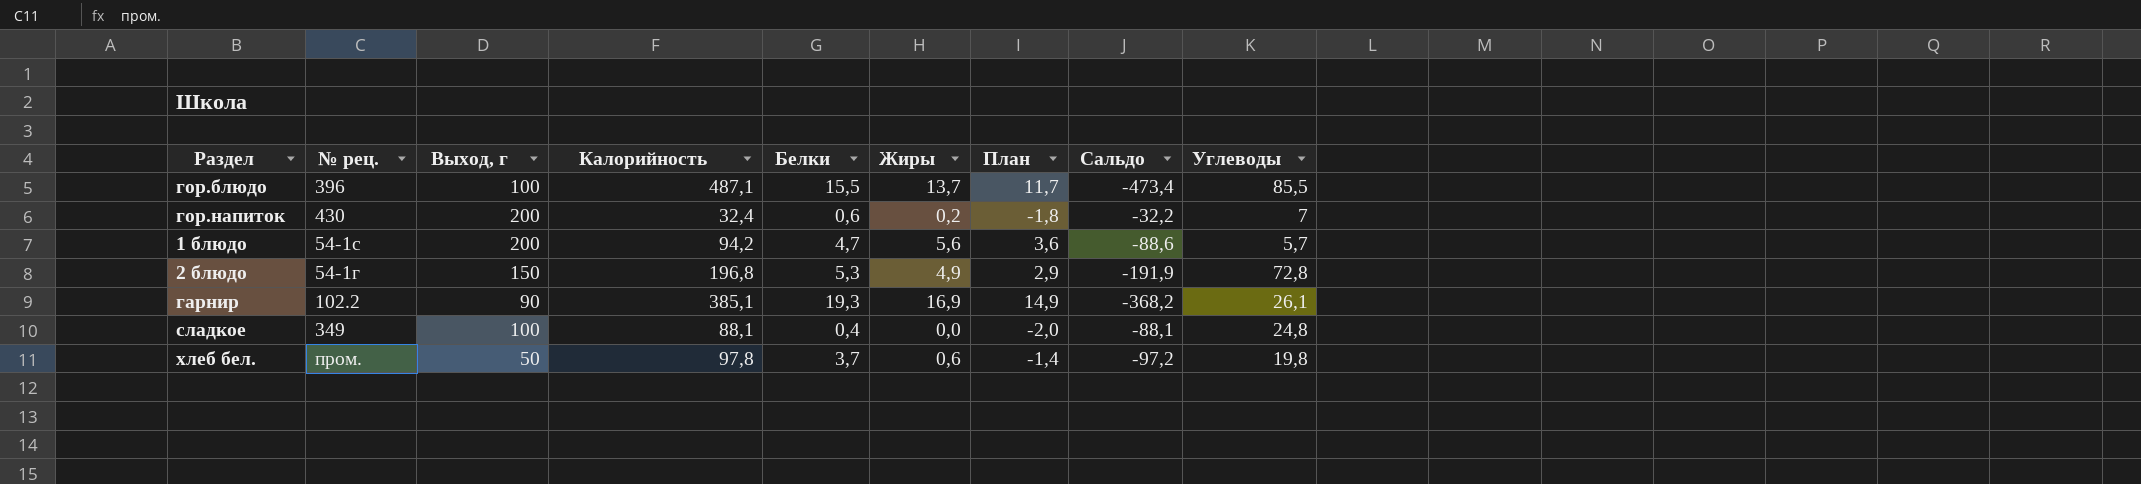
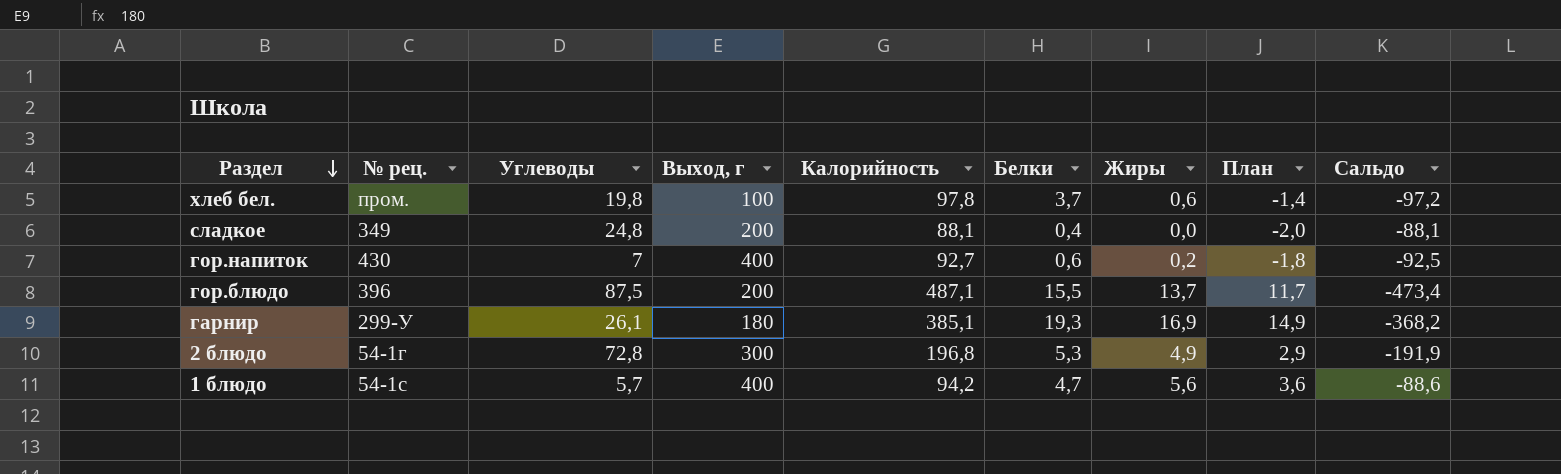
row order: none -> Раздел descending
column Углеводы | position: 9 -> 3
хлеб бел. | Выход, г: 50 -> 100
сладкое | Выход, г: 100 -> 200
гор.напиток | Выход, г: 200 -> 400
гор.напиток | Калорийность: 32,4 -> 92,7
гор.напиток | Сальдо: -32,2 -> -92,5
гор.блюдо | Углеводы: 85,5 -> 87,5
гор.блюдо | Выход, г: 100 -> 200
гарнир | № рец.: 102.2 -> 299-У
гарнир | Выход, г: 90 -> 180
2 блюдо | Выход, г: 150 -> 300
1 блюдо | Выход, г: 200 -> 400

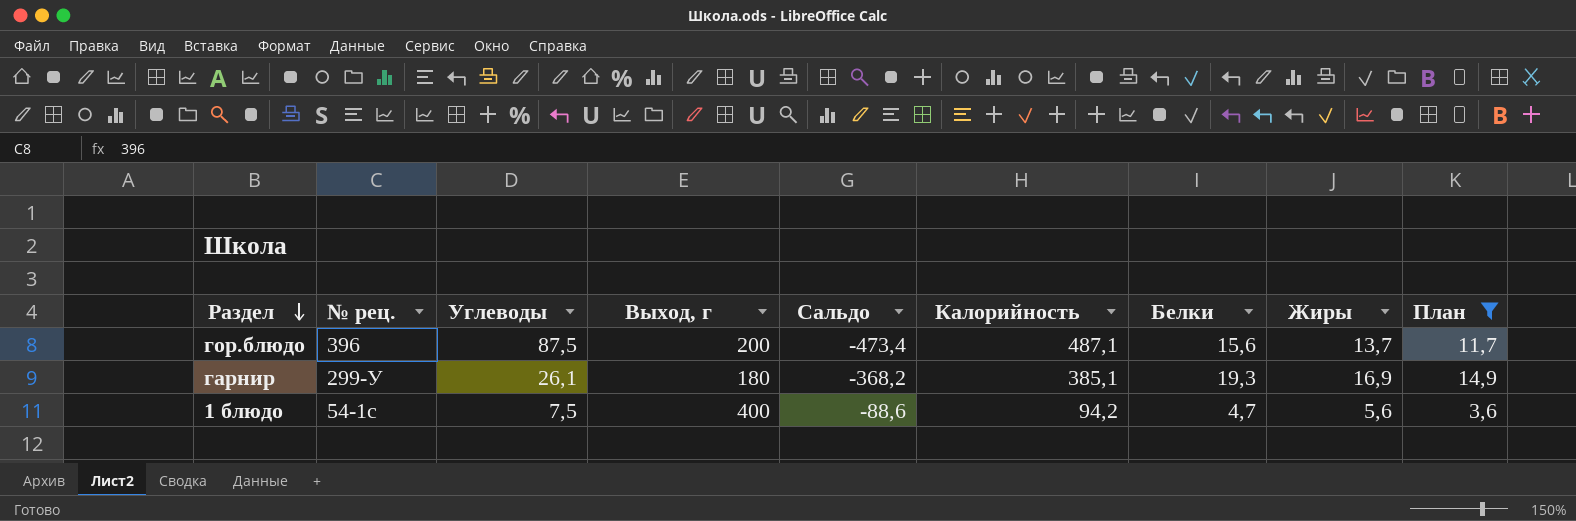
filter: none -> План >= 3,6
column Сальдо | position: 9 -> 5
гор.блюдо | Белки: 15,5 -> 15,6
1 блюдо | Углеводы: 5,7 -> 7,5

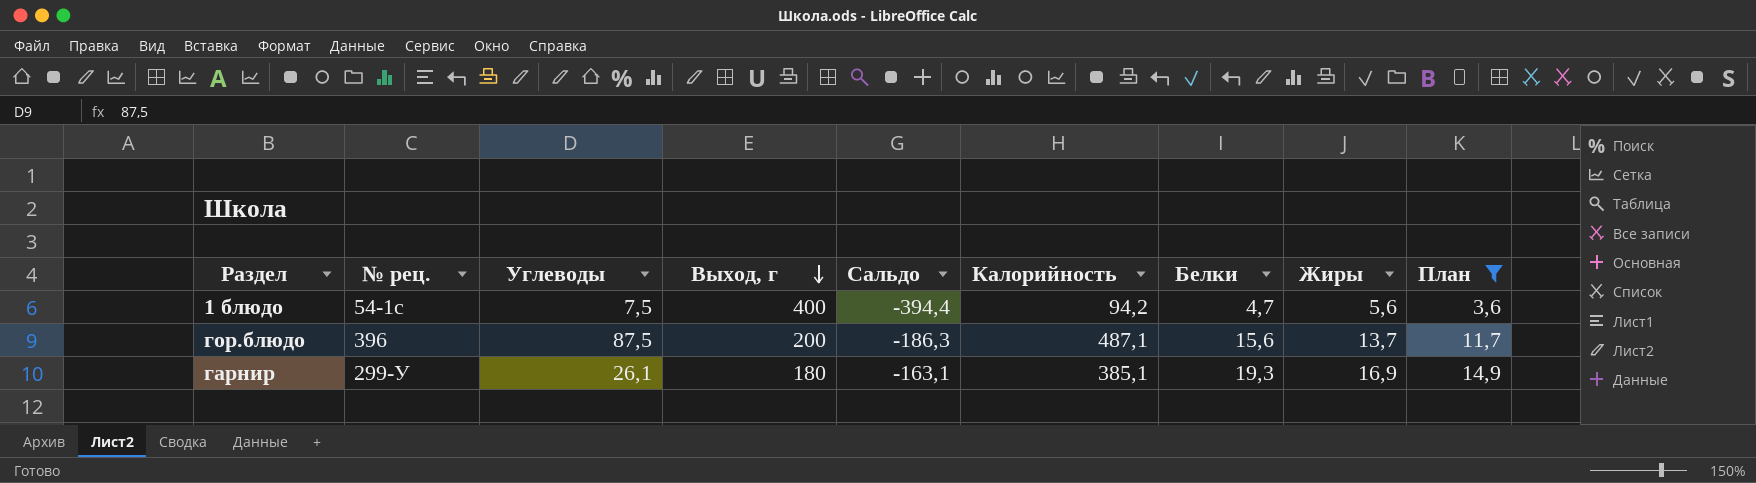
row order: Раздел descending -> Выход, г descending
column Сальдо | formula: [Жиры] - [Калорийность] -> [Жиры] - [Выход, г]

